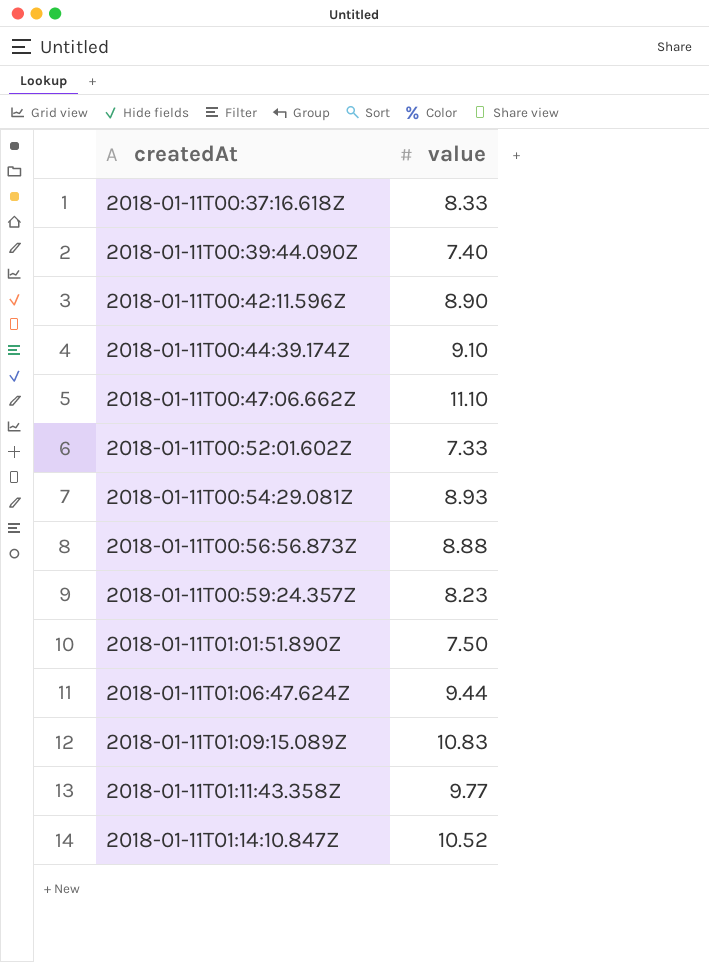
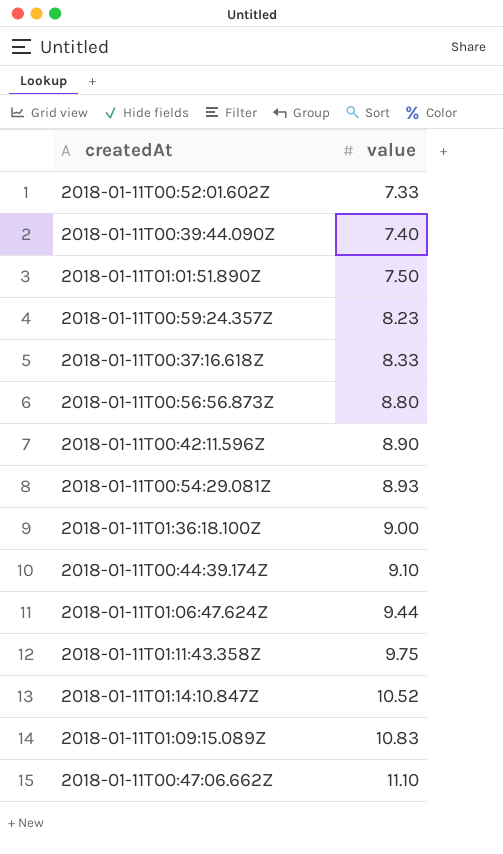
row order: createdAt ascending -> value ascending
2018-01-11T00:56:56.873Z | value: 8.88 -> 8.80
row 2018-01-11T01:36:18.100Z: none -> 9.00
2018-01-11T01:11:43.358Z | value: 9.77 -> 9.75

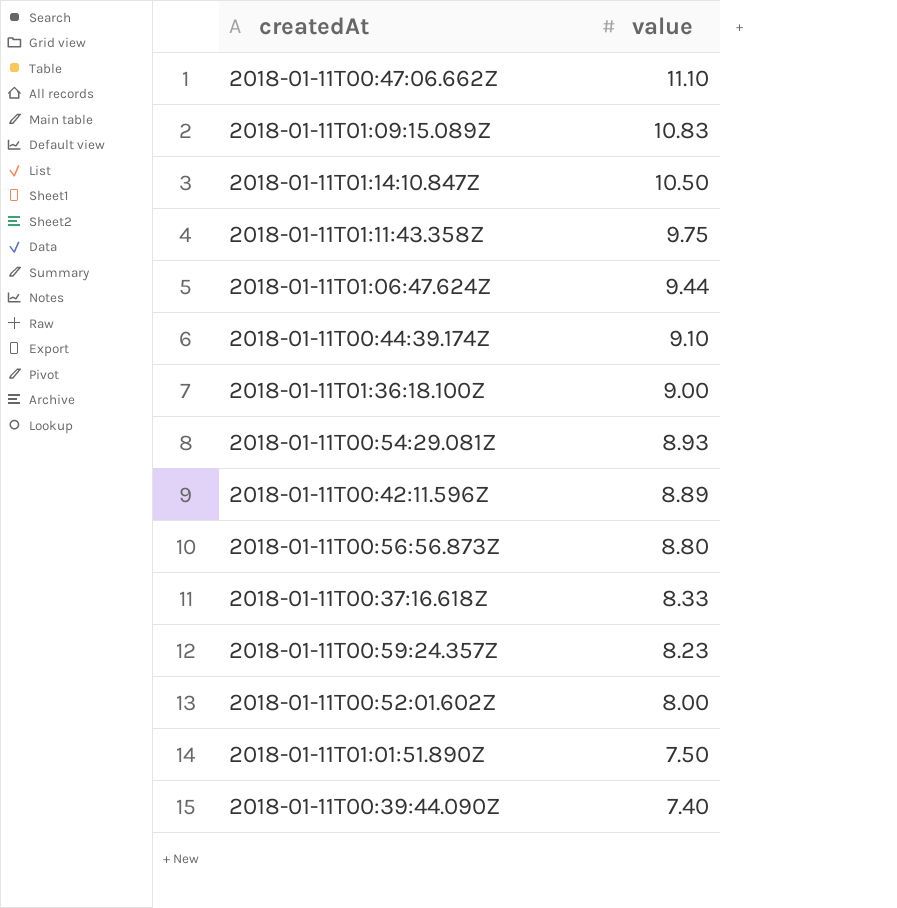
row order: value ascending -> value descending
2018-01-11T01:14:10.847Z | value: 10.52 -> 10.50
2018-01-11T00:42:11.596Z | value: 8.90 -> 8.89
2018-01-11T00:52:01.602Z | value: 7.33 -> 8.00

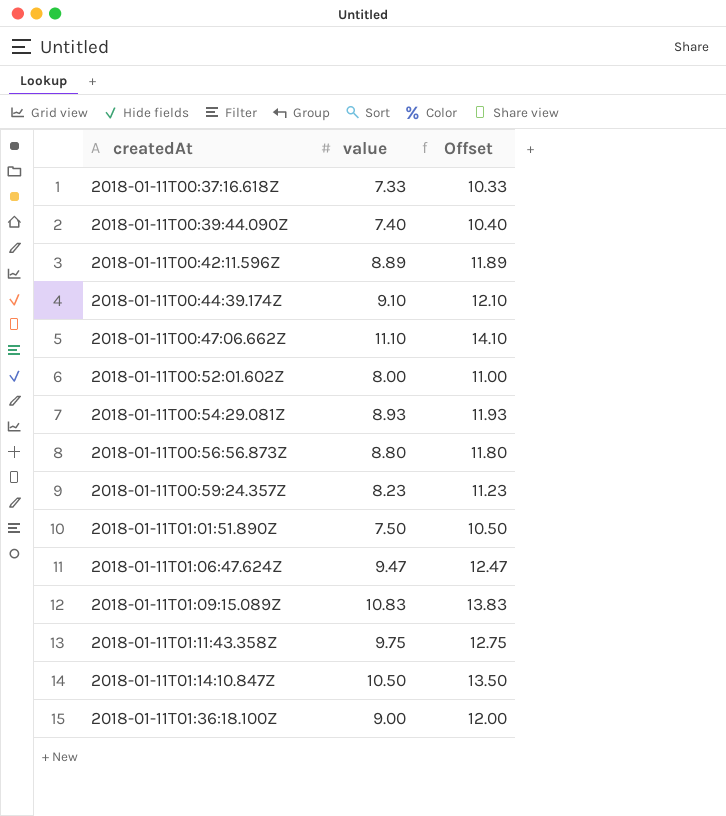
row order: value descending -> createdAt ascending
column Offset | formula: none -> [value] + 3
2018-01-11T00:37:16.618Z | value: 8.33 -> 7.33
2018-01-11T01:06:47.624Z | value: 9.44 -> 9.47

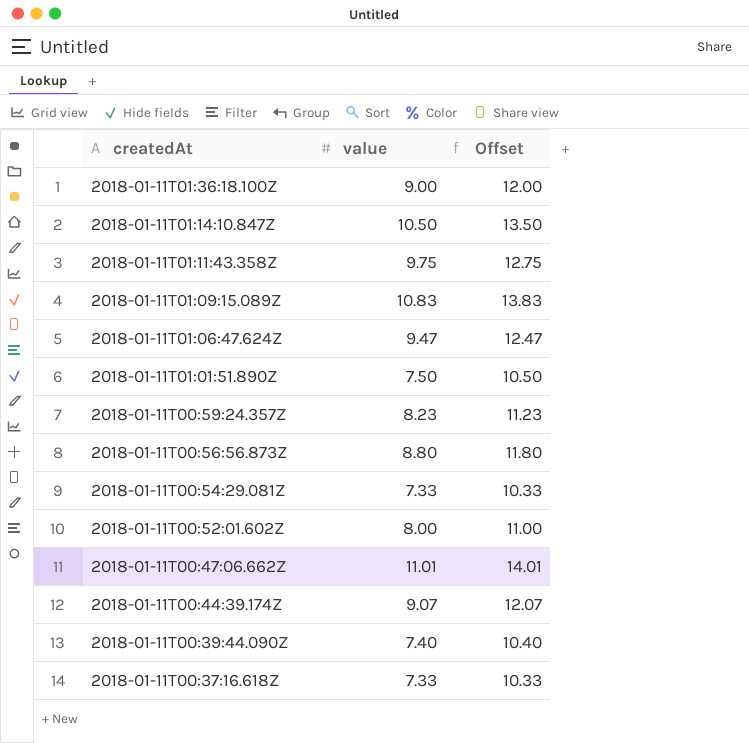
row order: createdAt ascending -> createdAt descending
row 2018-01-11T00:42:11.596Z: 8.89 | 11.89 -> none
2018-01-11T00:54:29.081Z | value: 8.93 -> 7.33
2018-01-11T00:54:29.081Z | Offset: 11.93 -> 10.33
2018-01-11T00:47:06.662Z | value: 11.10 -> 11.01
2018-01-11T00:47:06.662Z | Offset: 14.10 -> 14.01
2018-01-11T00:44:39.174Z | value: 9.10 -> 9.07
2018-01-11T00:44:39.174Z | Offset: 12.10 -> 12.07

